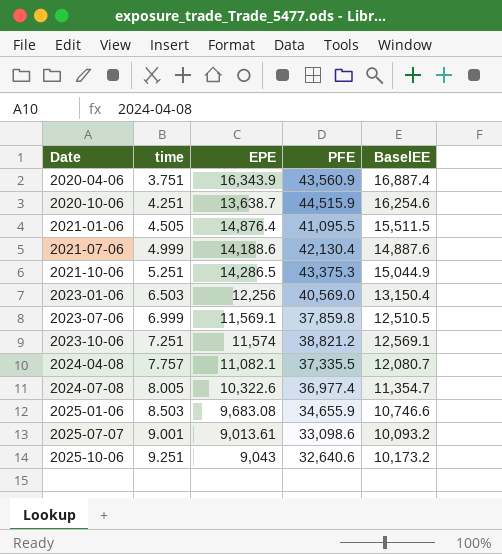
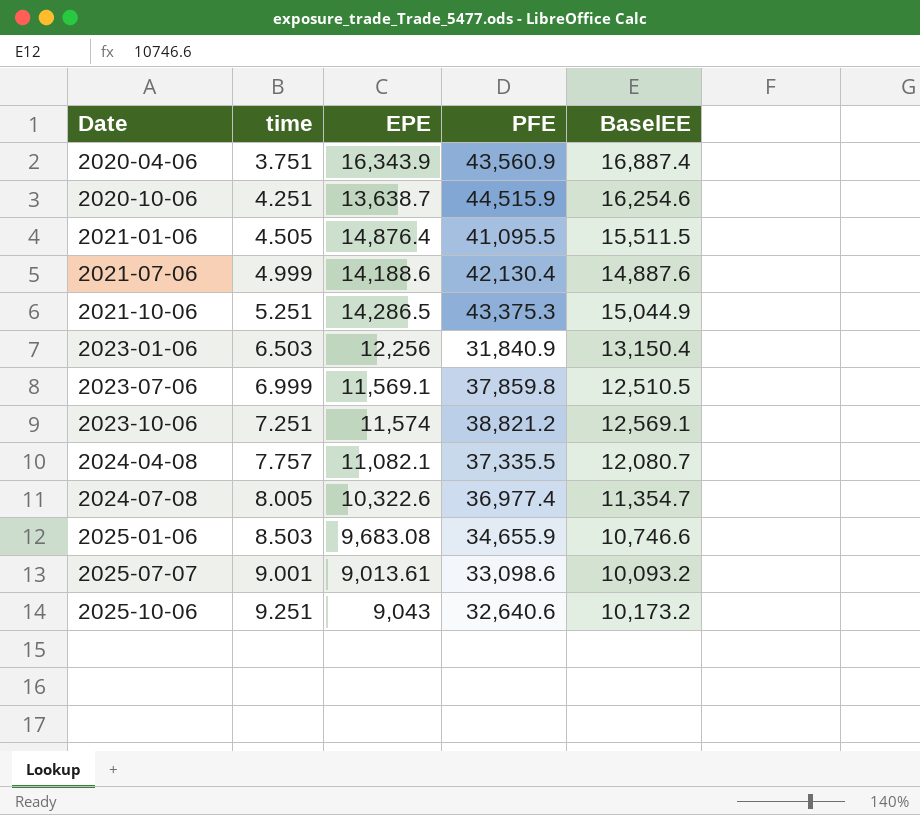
2023-01-06 | PFE: 40,569.0 -> 31,840.9

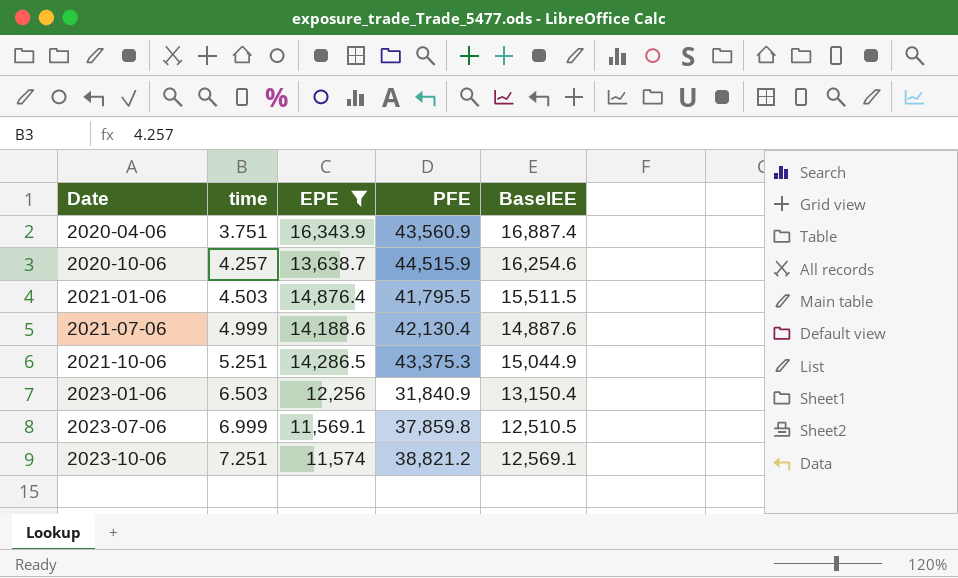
filter: none -> EPE >= 11,569.1
2020-10-06 | time: 4.251 -> 4.257
2021-01-06 | time: 4.505 -> 4.503
2021-01-06 | PFE: 41,095.5 -> 41,795.5

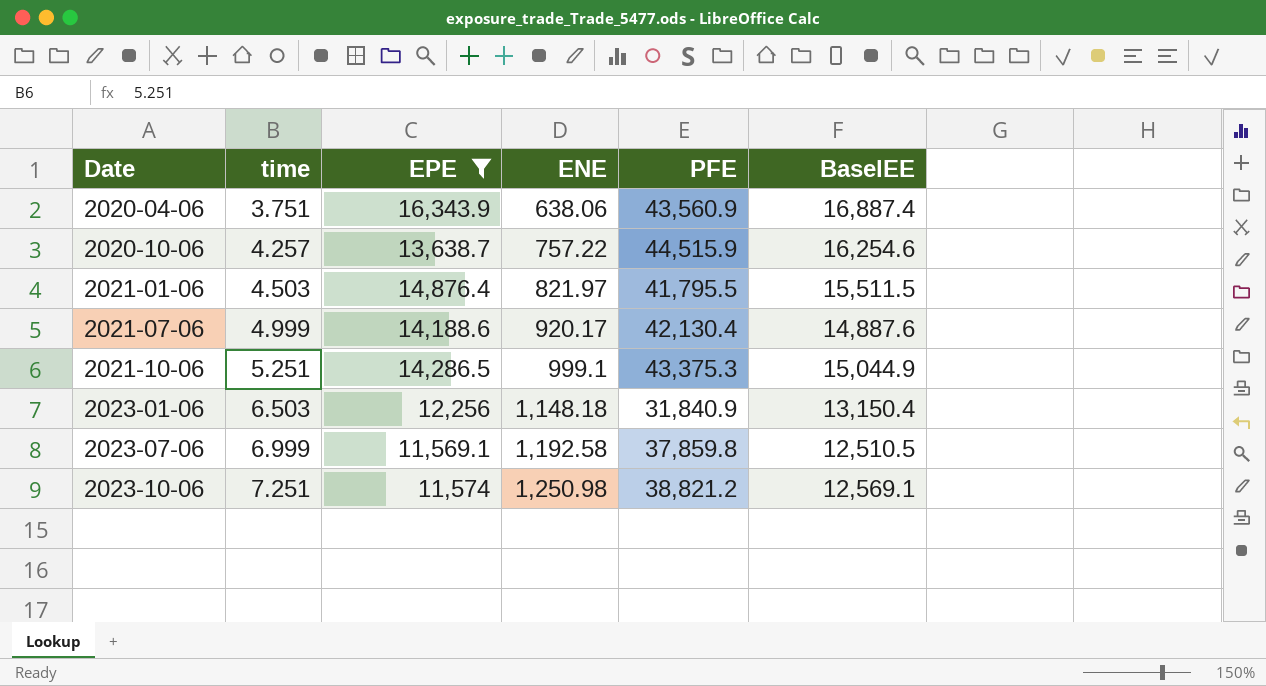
column ENE | position: none -> 4

